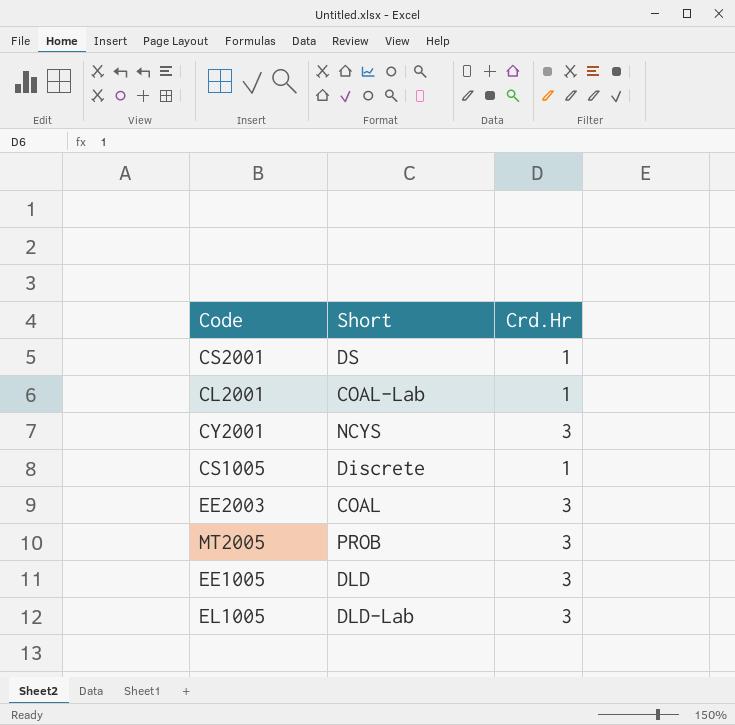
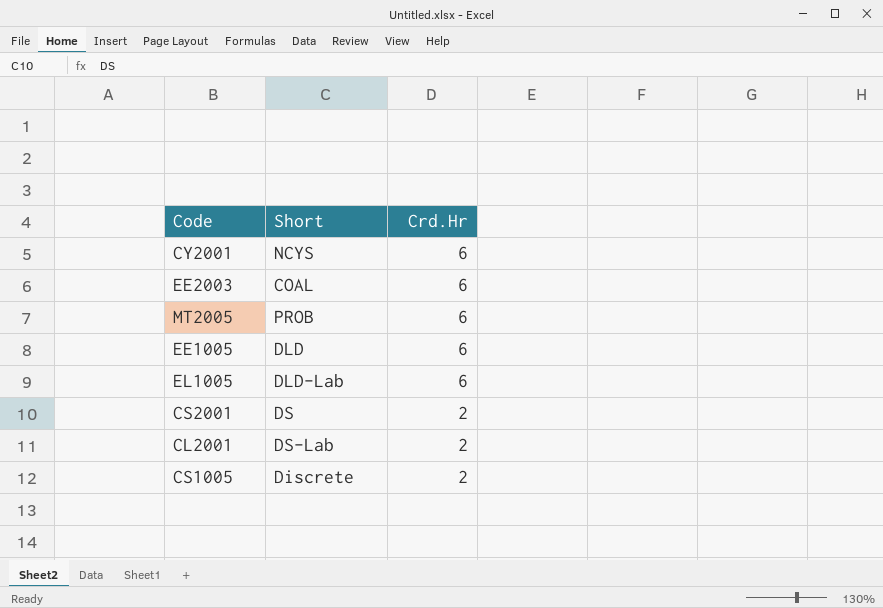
row order: none -> Crd.Hr descending
CY2001 | Crd.Hr: 3 -> 6
EE2003 | Crd.Hr: 3 -> 6
MT2005 | Crd.Hr: 3 -> 6
EE1005 | Crd.Hr: 3 -> 6
EL1005 | Crd.Hr: 3 -> 6
CS2001 | Crd.Hr: 1 -> 2
CL2001 | Short: COAL-Lab -> DS-Lab
CL2001 | Crd.Hr: 1 -> 2
CS1005 | Crd.Hr: 1 -> 2

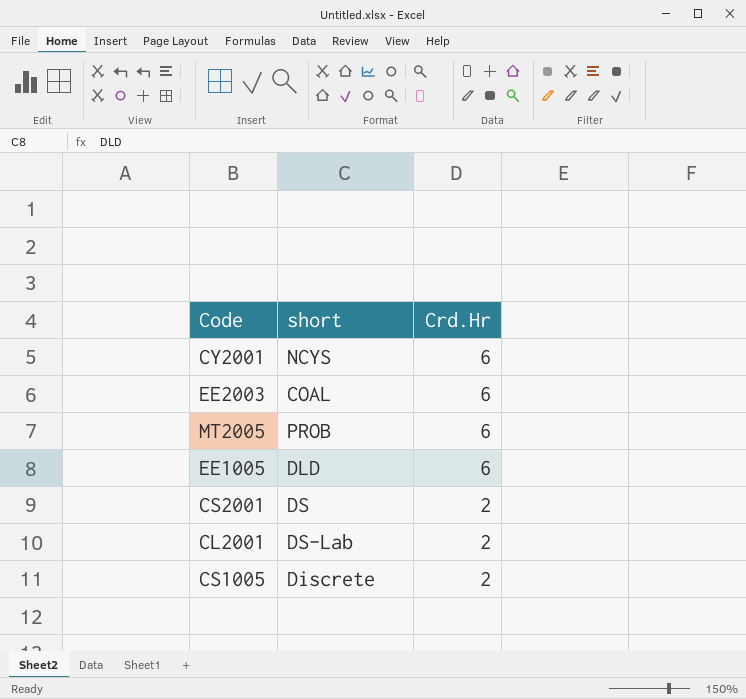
column name: Short -> short
row EL1005: DLD-Lab | 6 -> none

